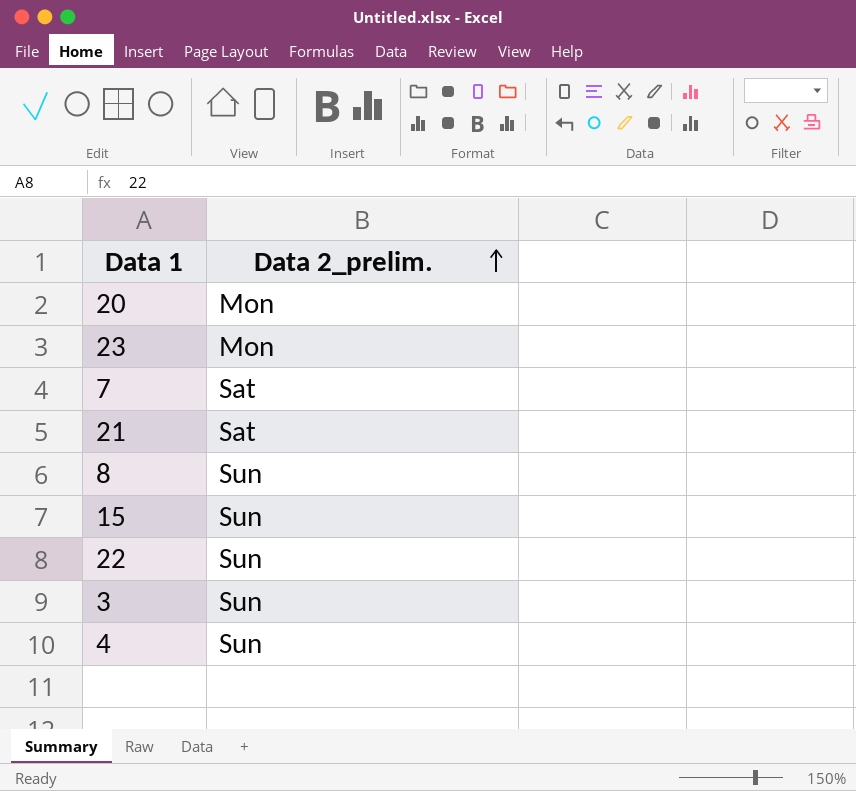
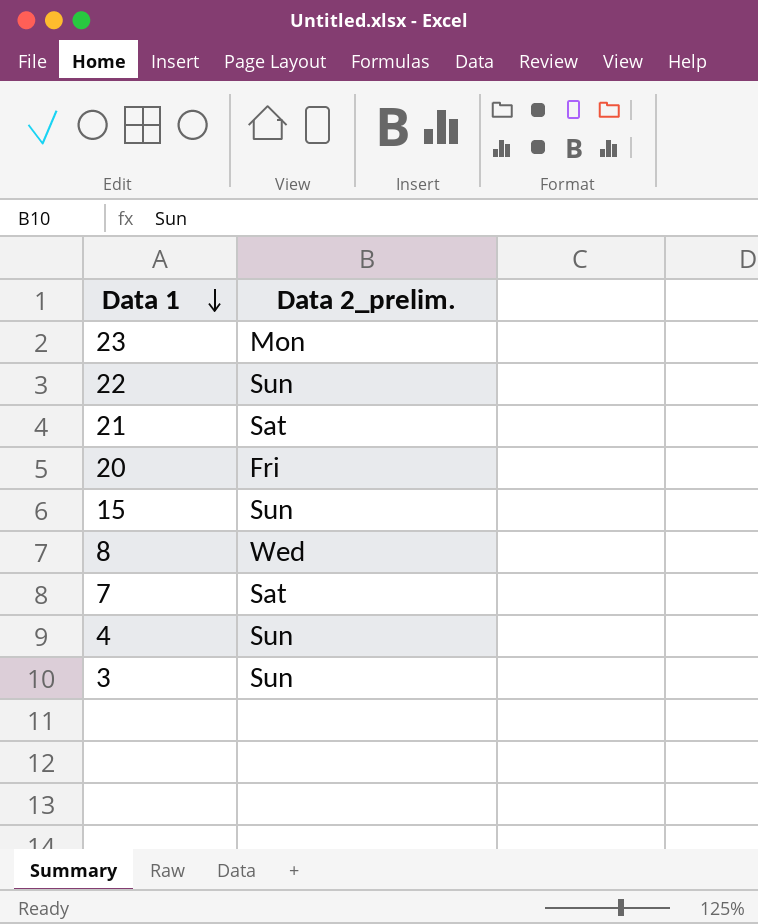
row order: Data 2_prelim. ascending -> Data 1 descending
20 | Data 2_prelim.: Mon -> Fri
8 | Data 2_prelim.: Sun -> Wed

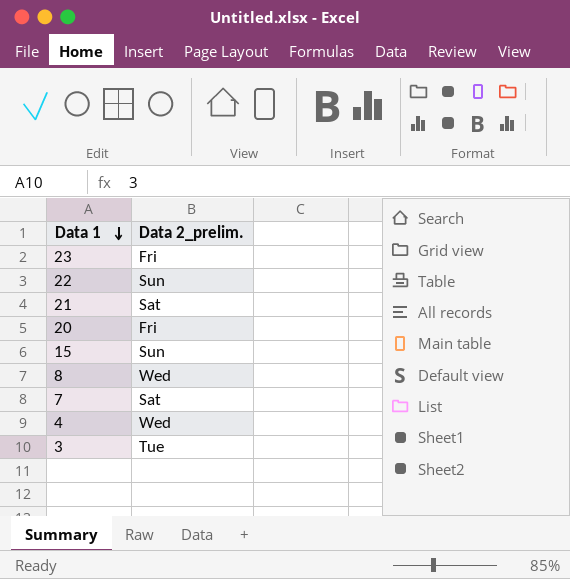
23 | Data 2_prelim.: Mon -> Fri
4 | Data 2_prelim.: Sun -> Wed
3 | Data 2_prelim.: Sun -> Tue

